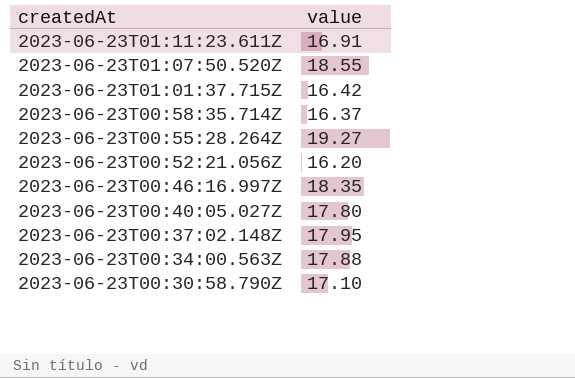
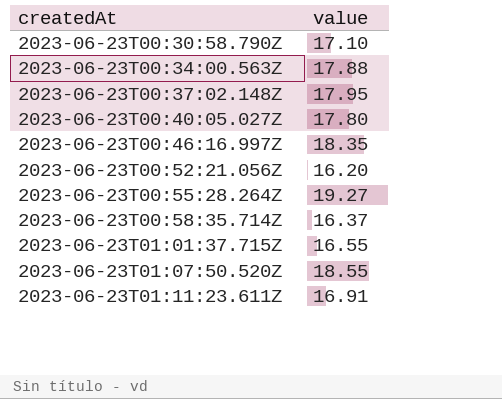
row order: createdAt descending -> createdAt ascending
2023-06-23T01:01:37.715Z | value: 16.42 -> 16.55

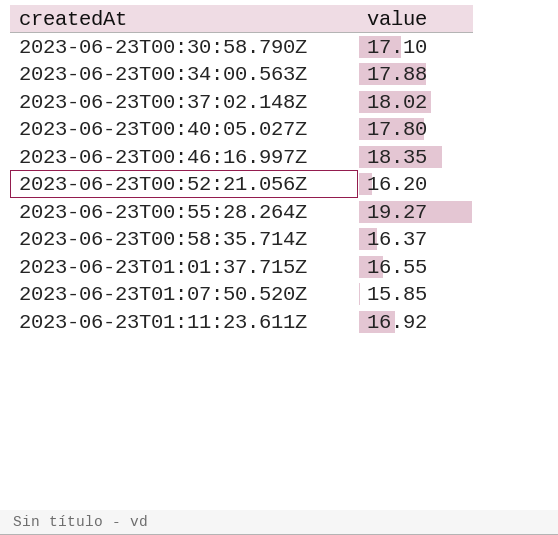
2023-06-23T00:37:02.148Z | value: 17.95 -> 18.02
2023-06-23T01:07:50.520Z | value: 18.55 -> 15.85
2023-06-23T01:11:23.611Z | value: 16.91 -> 16.92

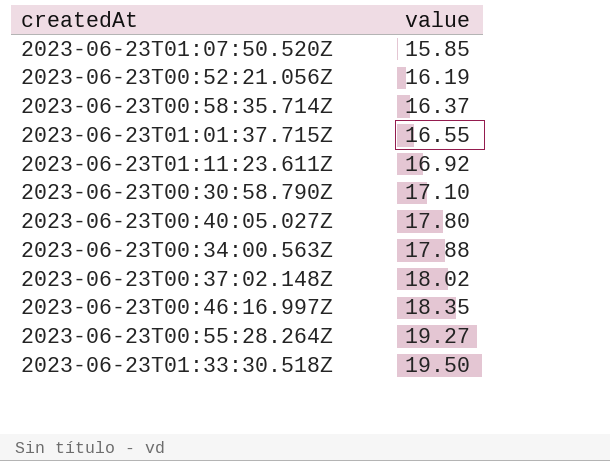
row order: createdAt ascending -> value ascending
2023-06-23T00:52:21.056Z | value: 16.20 -> 16.19
row 2023-06-23T01:33:30.518Z: none -> 19.50

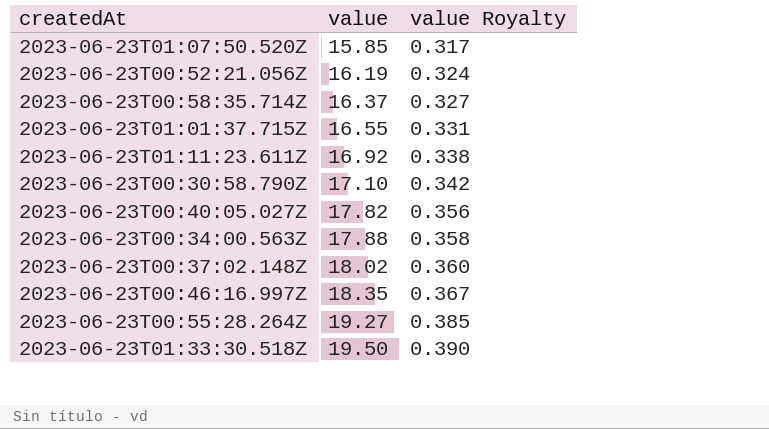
column value Royalty | formula: none -> [value] * 0.02
2023-06-23T00:40:05.027Z | value: 17.80 -> 17.82

